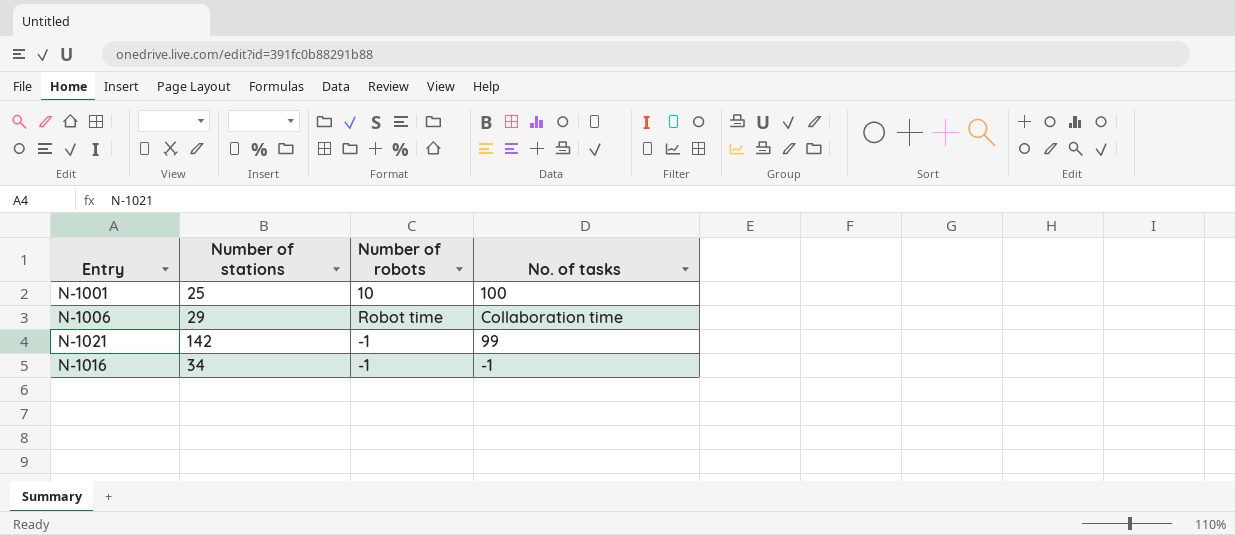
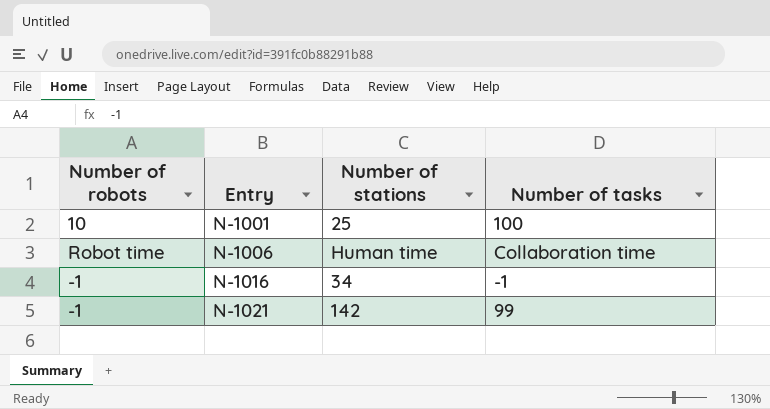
row order: none -> Entry ascending
column Number of robots | position: 3 -> 1
column name: No. of tasks -> Number of tasks
N-1006 | Number of stations: 29 -> Human time

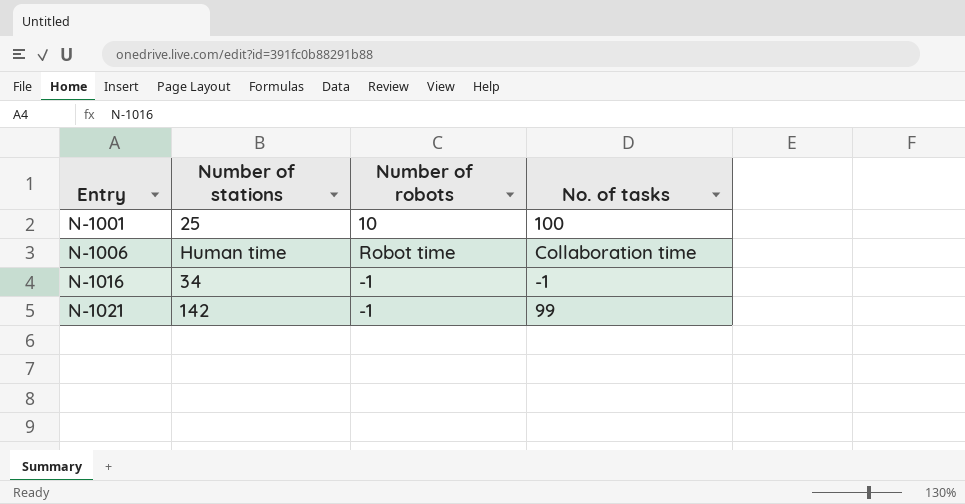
column Number of robots | position: 1 -> 3
column name: Number of tasks -> No. of tasks

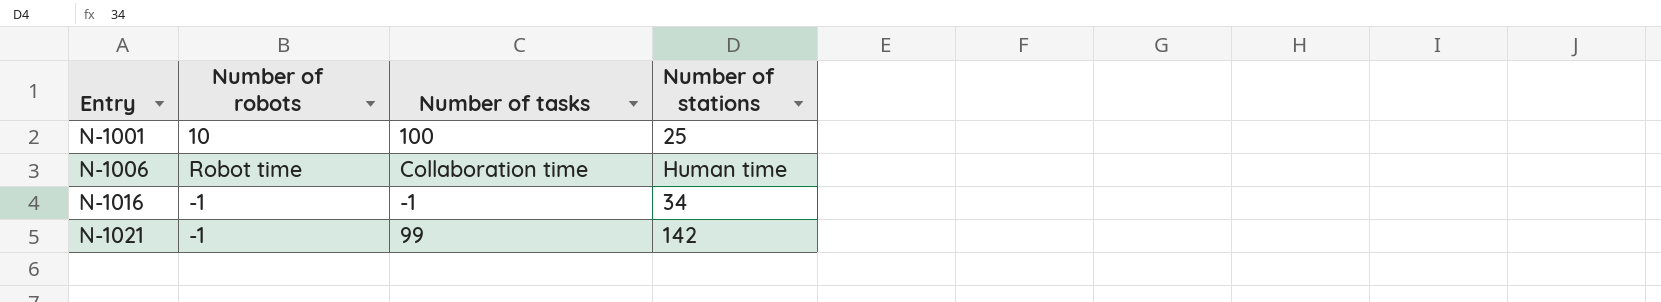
column name: No. of tasks -> Number of tasks
column Number of stations | position: 2 -> 4

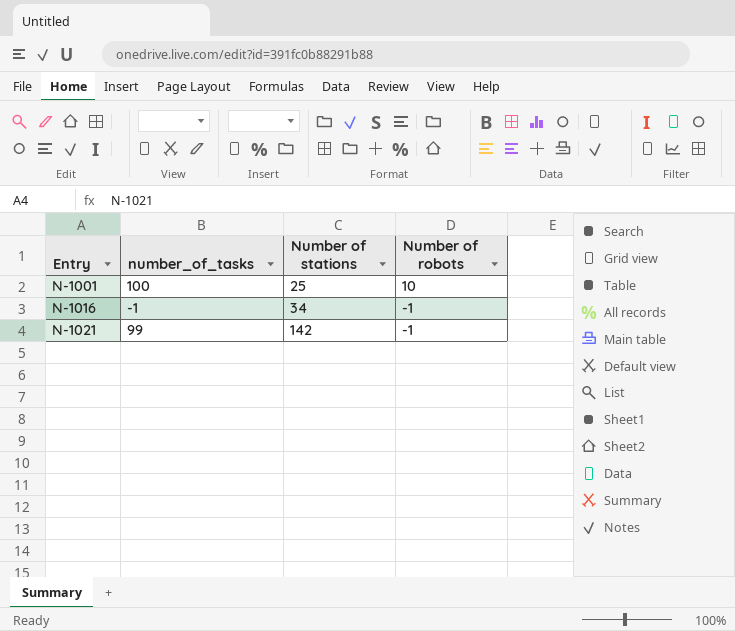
column name: Number of tasks -> number_of_tasks
column Number of robots | position: 2 -> 4
row N-1006: Robot time | Collaboration time | Human time -> none

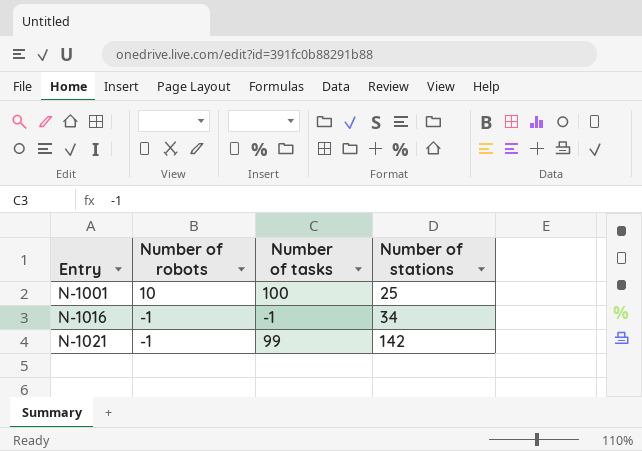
column Number of robots | position: 4 -> 2
column name: number_of_tasks -> Number of tasks

